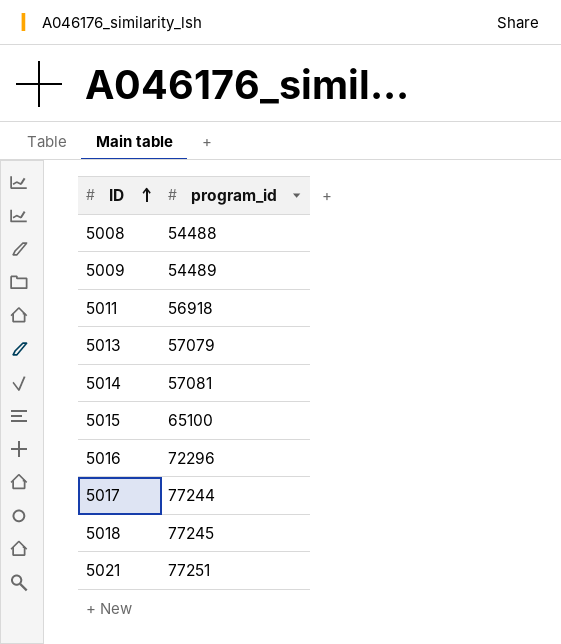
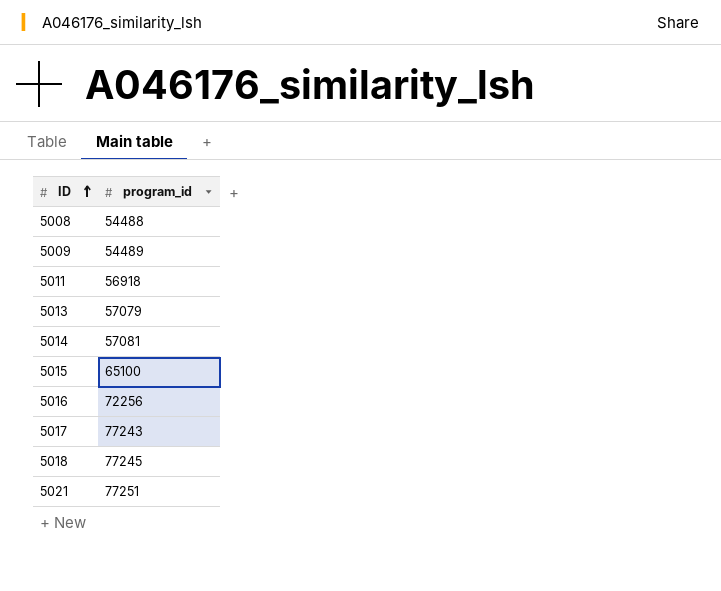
5016 | program_id: 72296 -> 72256
5017 | program_id: 77244 -> 77243

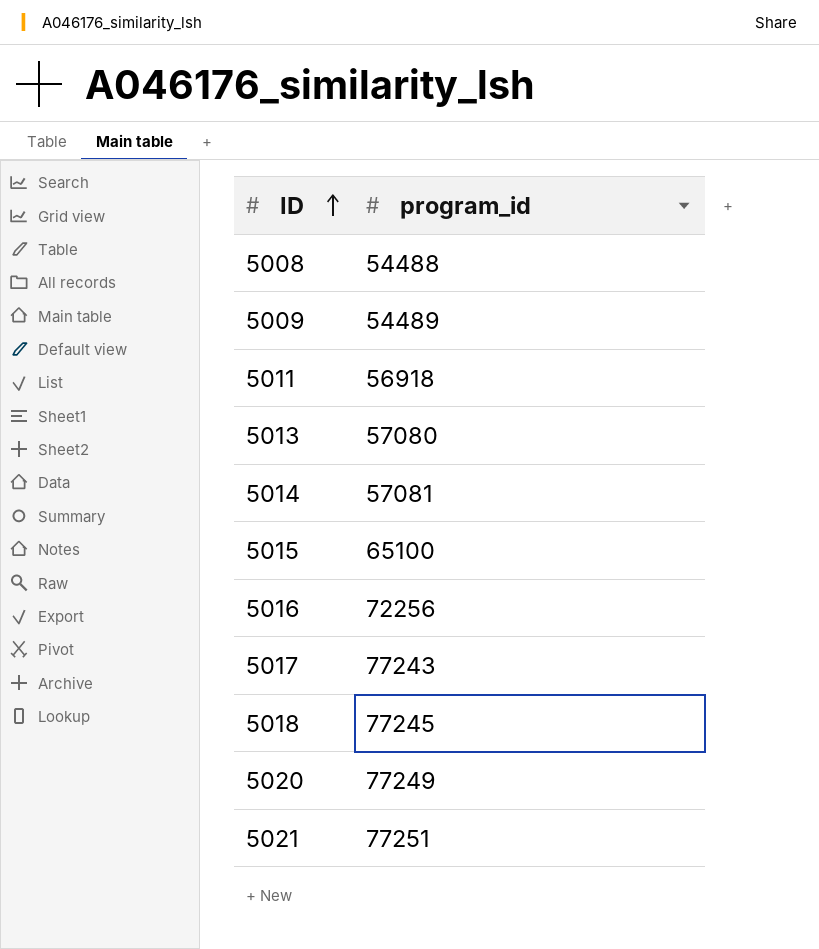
5013 | program_id: 57079 -> 57080
row 5020: none -> 77249

